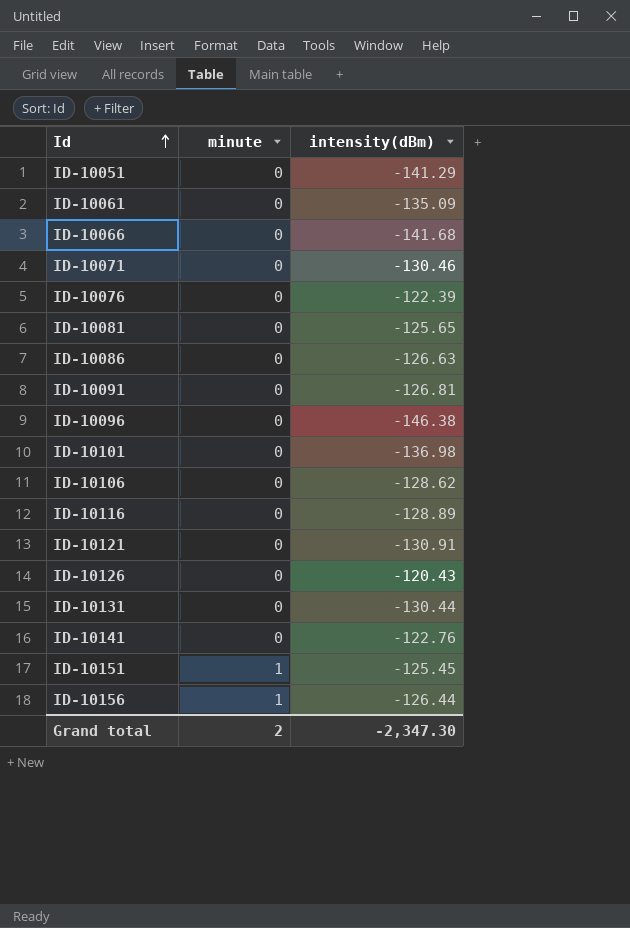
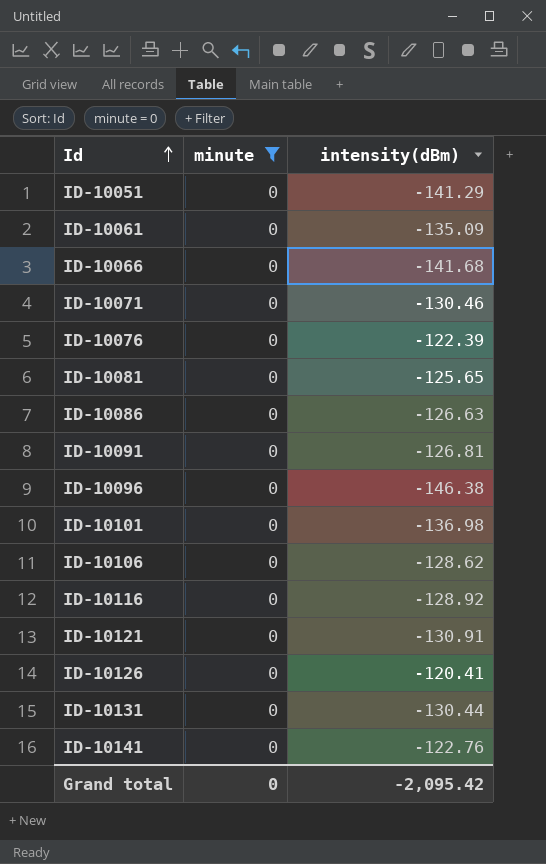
filter: none -> minute = 0
ID-10116 | intensity(dBm): -128.89 -> -128.92
ID-10126 | intensity(dBm): -120.43 -> -120.41
Grand total | minute: 2 -> 0
Grand total | intensity(dBm): -2,347.30 -> -2,095.42

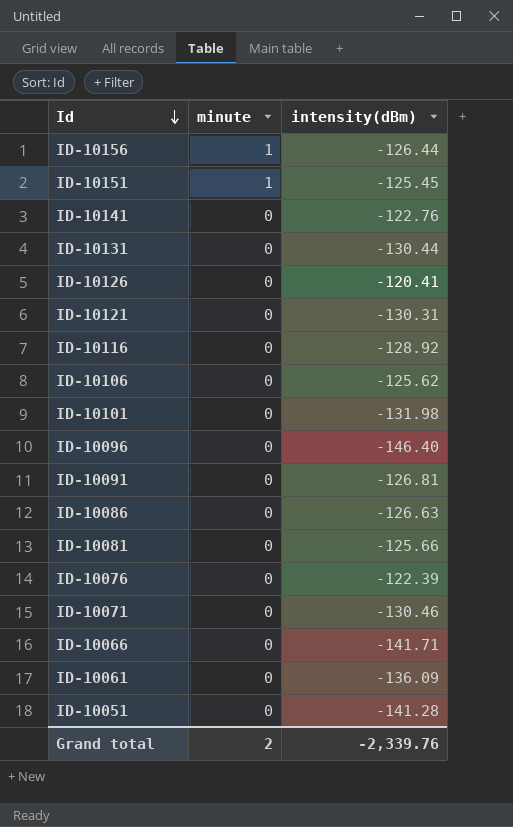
filter: minute = 0 -> none
row order: Id ascending -> Id descending
ID-10121 | intensity(dBm): -130.91 -> -130.31
ID-10106 | intensity(dBm): -128.62 -> -125.62
ID-10101 | intensity(dBm): -136.98 -> -131.98
ID-10096 | intensity(dBm): -146.38 -> -146.40
ID-10081 | intensity(dBm): -125.65 -> -125.66
ID-10066 | intensity(dBm): -141.68 -> -141.71
ID-10061 | intensity(dBm): -135.09 -> -136.09
ID-10051 | intensity(dBm): -141.29 -> -141.28
Grand total | minute: 0 -> 2
Grand total | intensity(dBm): -2,095.42 -> -2,339.76

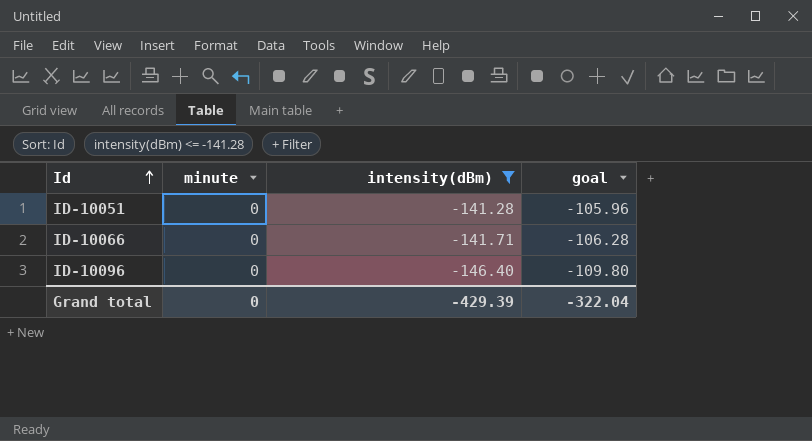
filter: none -> intensity(dBm) <= -141.28
row order: Id descending -> Id ascending
column goal | formula: none -> [intensity(dBm)] * 0.75
Grand total | minute: 2 -> 0
Grand total | intensity(dBm): -2,339.76 -> -429.39

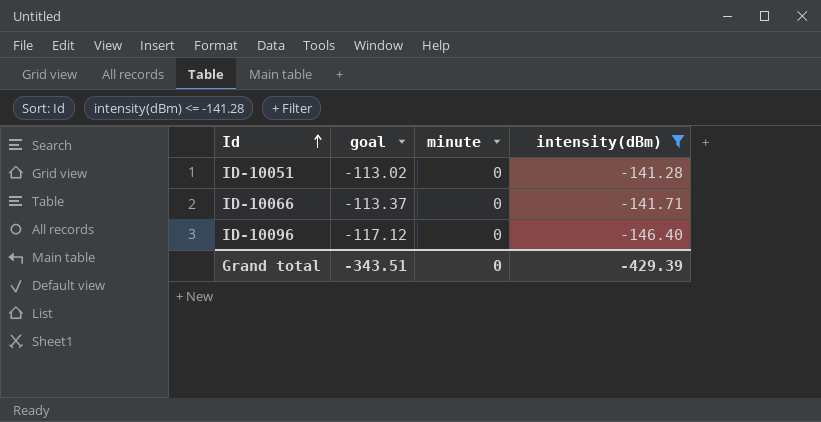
column goal | formula: [intensity(dBm)] * 0.75 -> [intensity(dBm)] * 0.8
column goal | position: 4 -> 2
Grand total | goal: -322.04 -> -343.51

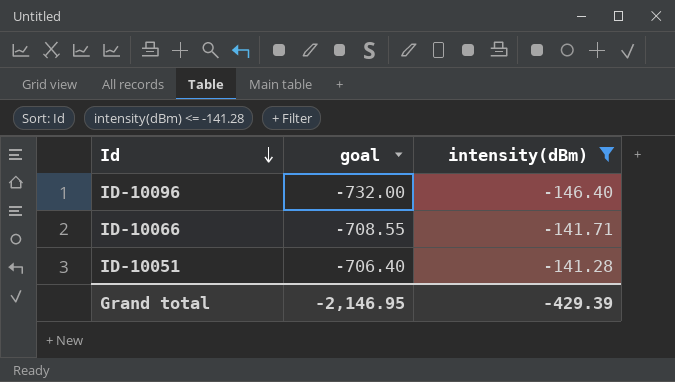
row order: Id ascending -> Id descending
column minute | position: 3 -> none
column goal | formula: [intensity(dBm)] * 0.8 -> [intensity(dBm)] * 5
Grand total | goal: -343.51 -> -2,146.95

